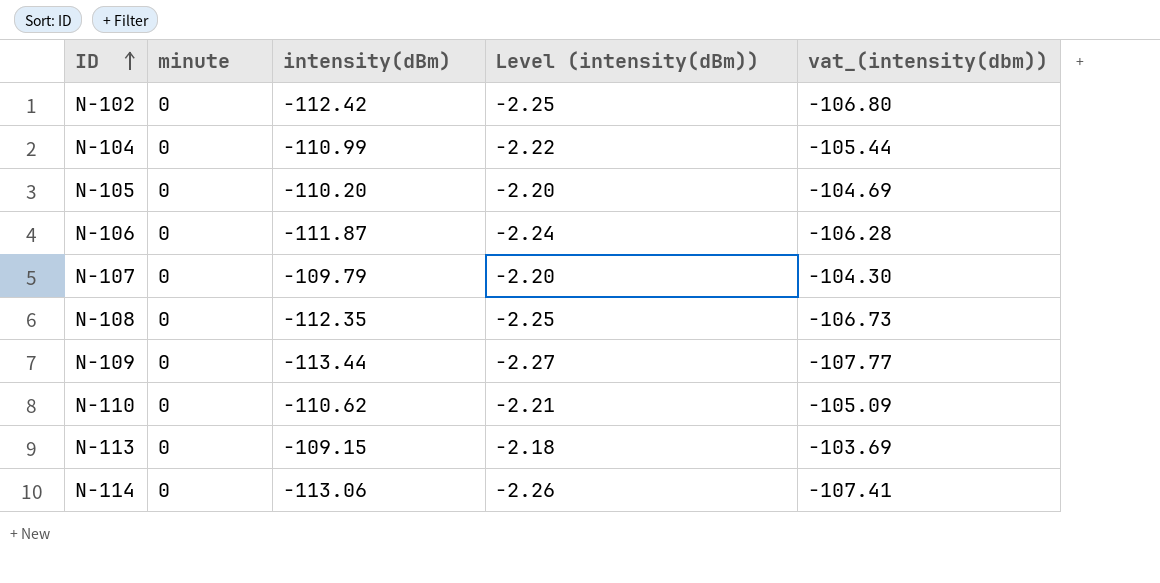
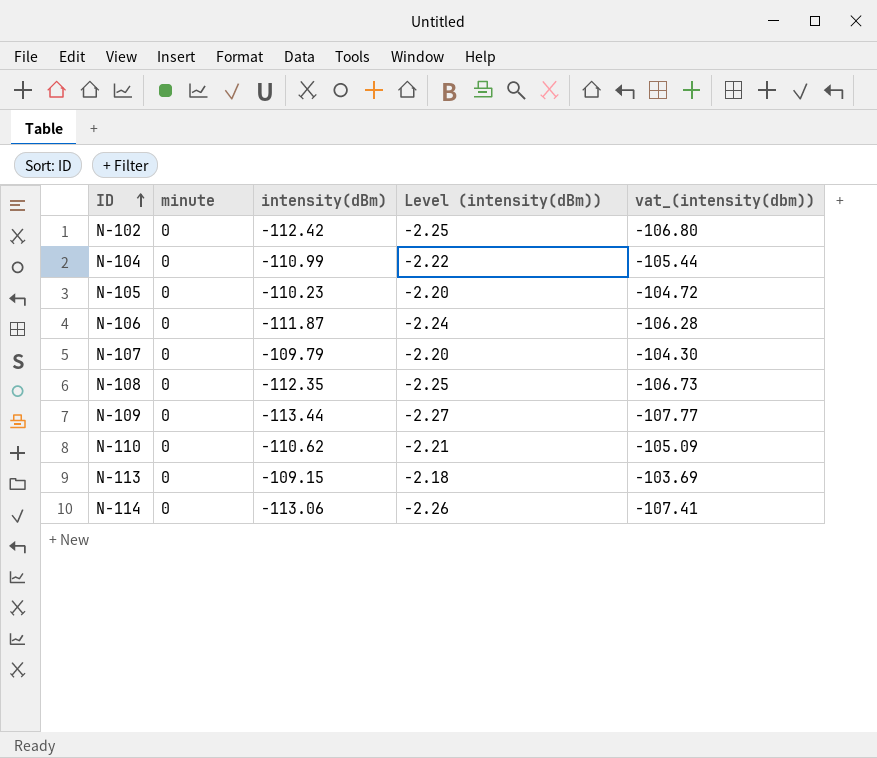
N-105 | intensity(dBm): -110.20 -> -110.23
N-105 | vat_(intensity(dbm)): -104.69 -> -104.72

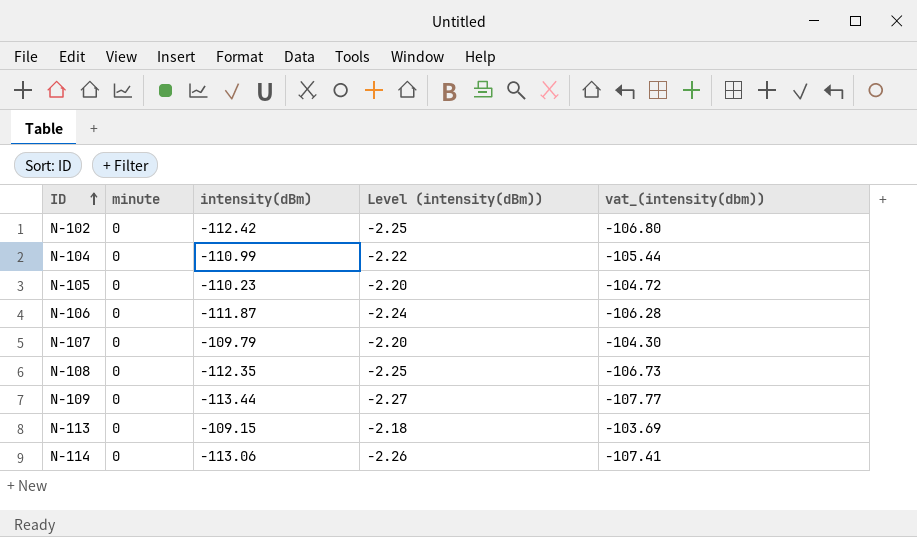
row N-110: 0 | -110.62 | -2.21 | -105.09 -> none

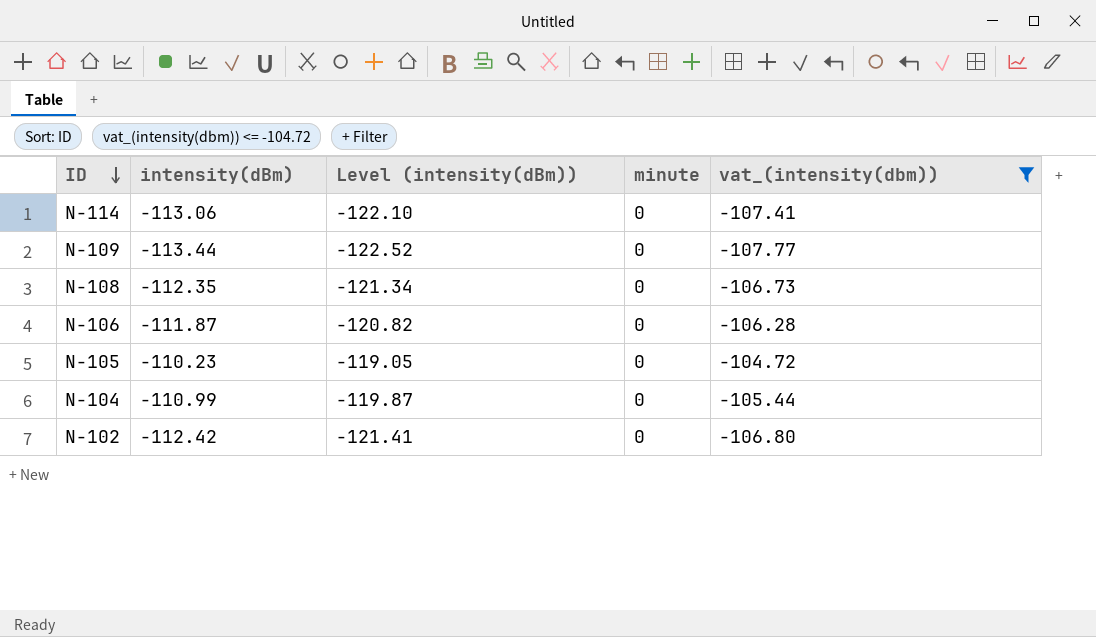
filter: none -> vat_(intensity(dbm)) <= -104.72
row order: ID ascending -> ID descending
column Level (intensity(dBm)) | formula: [intensity(dBm)] * 0.02 -> [intensity(dBm)] * 1.08
column minute | position: 2 -> 4

